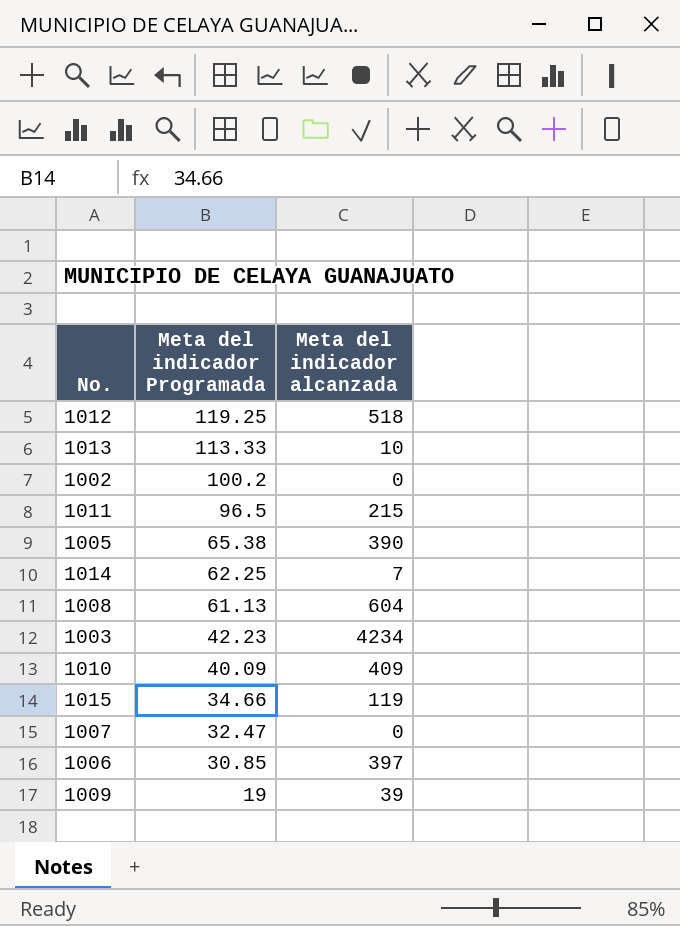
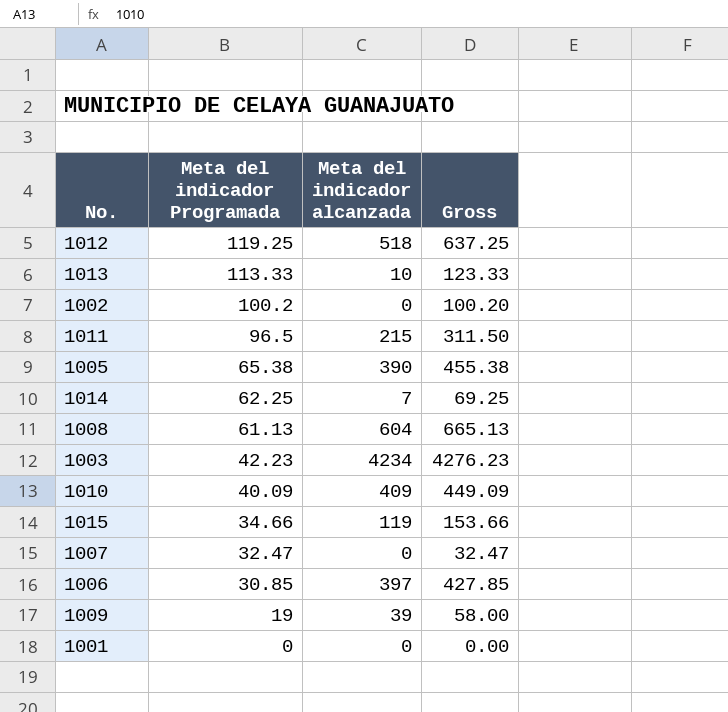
column Gross | formula: none -> [Meta del indicador Programada] + [Meta del indicador alcanzada]
row 1001: none -> 0 | 0 | 0.00

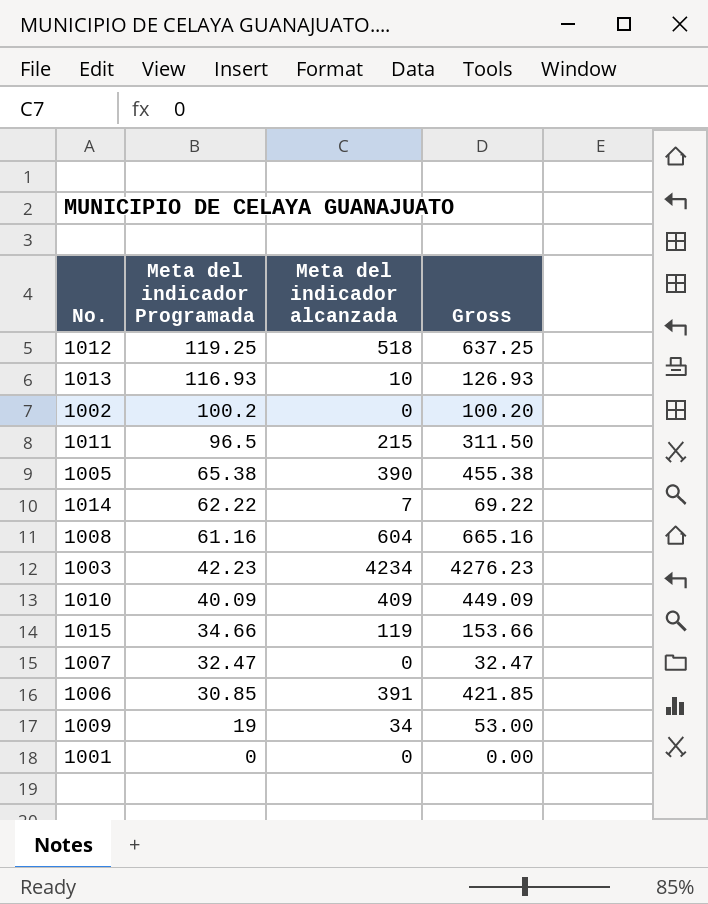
1013 | Meta del indicador Programada: 113.33 -> 116.93
1013 | Gross: 123.33 -> 126.93
1014 | Meta del indicador Programada: 62.25 -> 62.22
1014 | Gross: 69.25 -> 69.22
1008 | Meta del indicador Programada: 61.13 -> 61.16
1008 | Gross: 665.13 -> 665.16
1006 | Meta del indicador alcanzada: 397 -> 391
1006 | Gross: 427.85 -> 421.85
1009 | Meta del indicador alcanzada: 39 -> 34
1009 | Gross: 58.00 -> 53.00

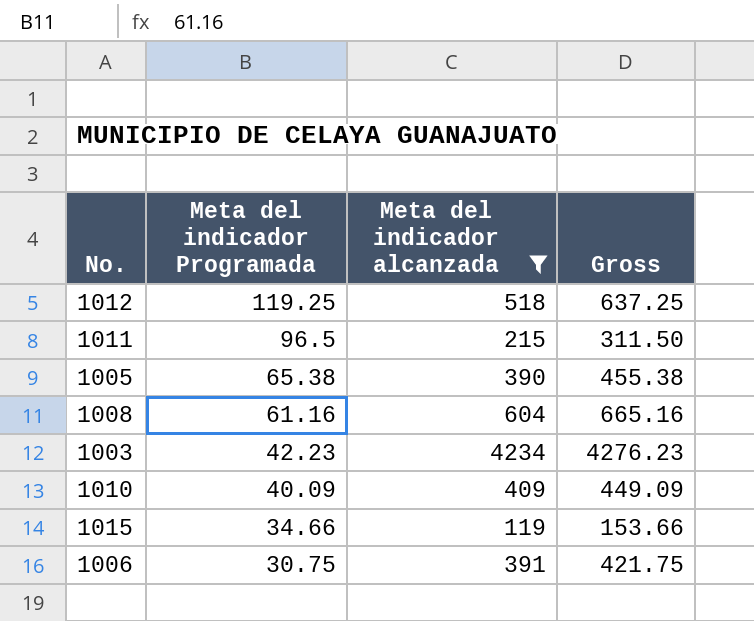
filter: none -> Meta del indicador alcanzada >= 119
1006 | Meta del indicador Programada: 30.85 -> 30.75
1006 | Gross: 421.85 -> 421.75

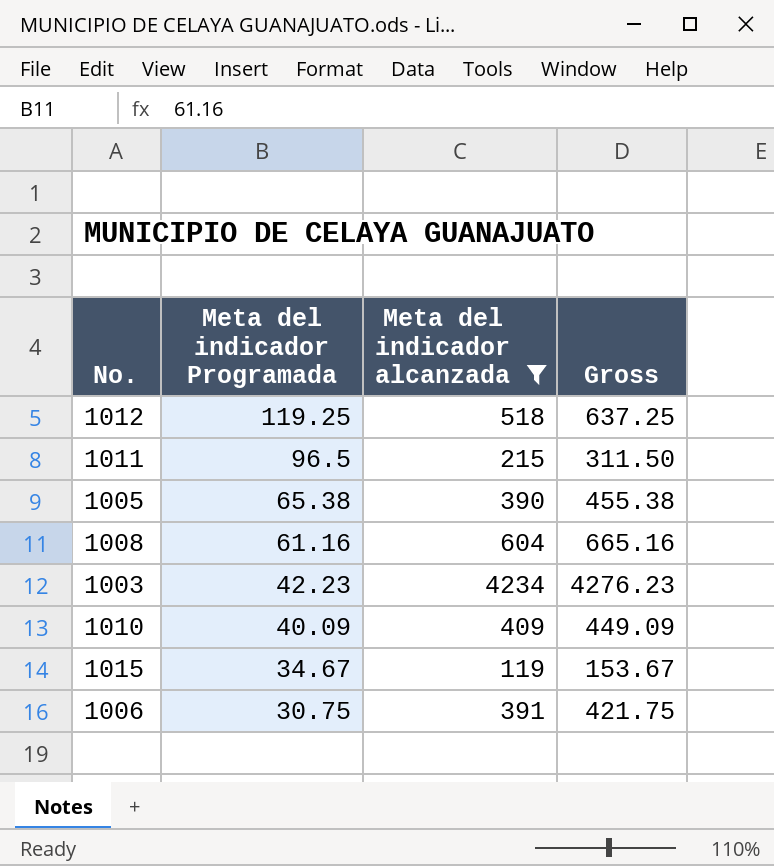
1015 | Meta del indicador Programada: 34.66 -> 34.67
1015 | Gross: 153.66 -> 153.67

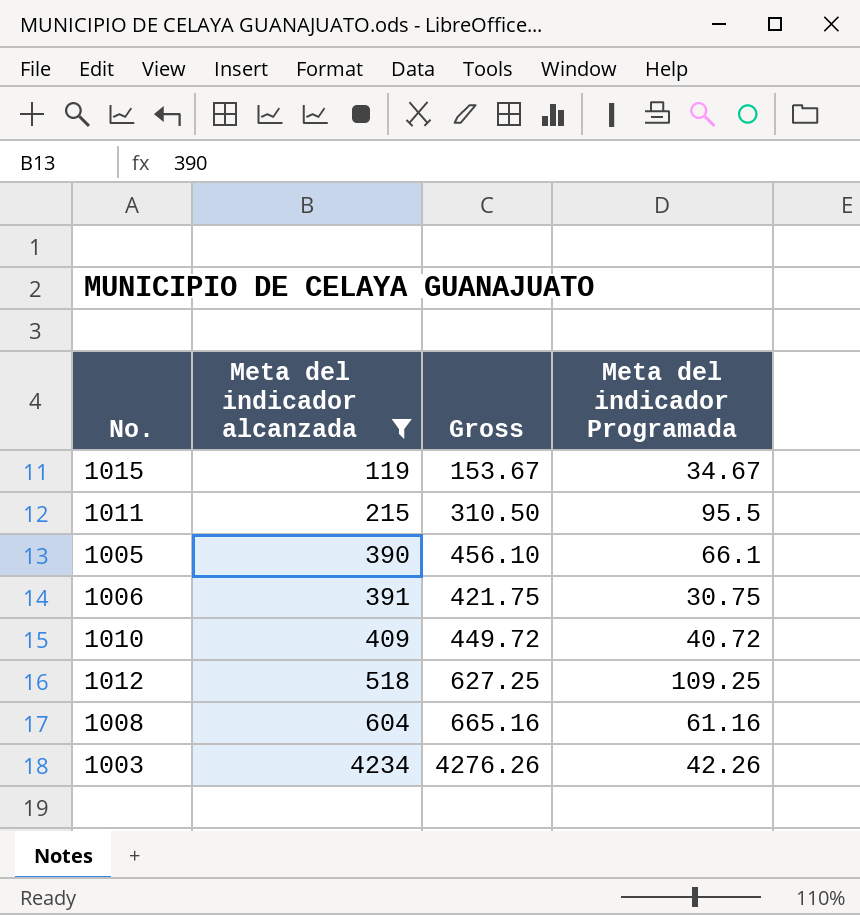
row order: Meta del indicador Programada descending -> Meta del indicador alcanzada ascending
column Meta del indicador Programada | position: 2 -> 4
1011 | Gross: 311.50 -> 310.50
1011 | Meta del indicador Programada: 96.5 -> 95.5
1005 | Gross: 455.38 -> 456.10
1005 | Meta del indicador Programada: 65.38 -> 66.1
1010 | Gross: 449.09 -> 449.72
1010 | Meta del indicador Programada: 40.09 -> 40.72
1012 | Gross: 637.25 -> 627.25
1012 | Meta del indicador Programada: 119.25 -> 109.25
1003 | Gross: 4276.23 -> 4276.26
1003 | Meta del indicador Programada: 42.23 -> 42.26

